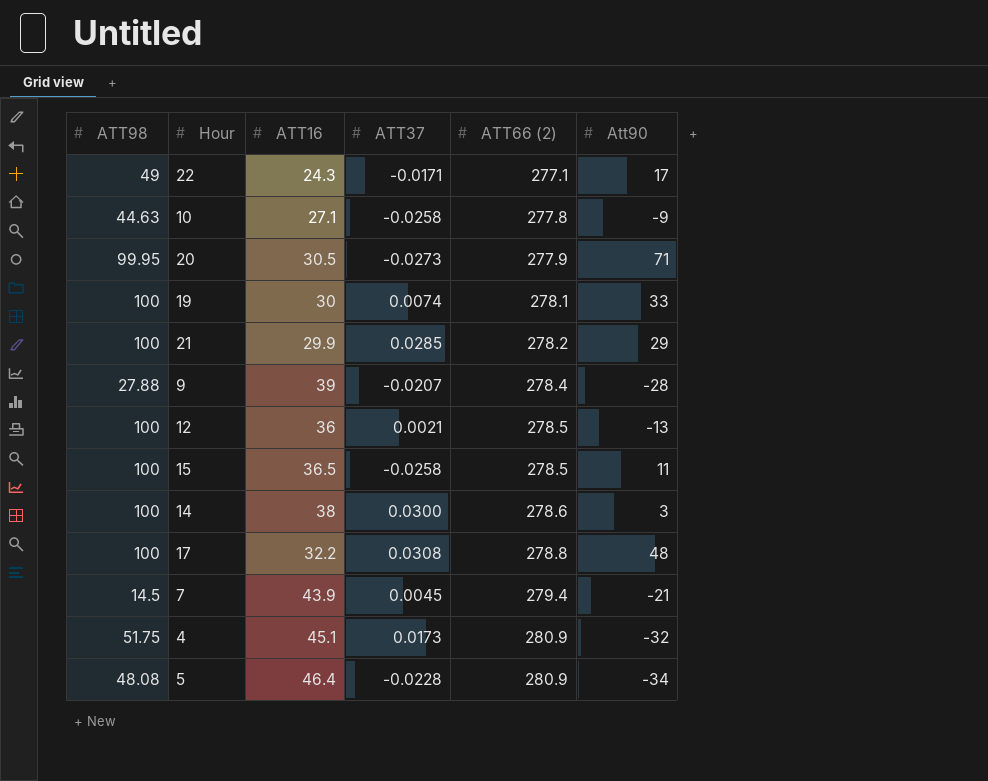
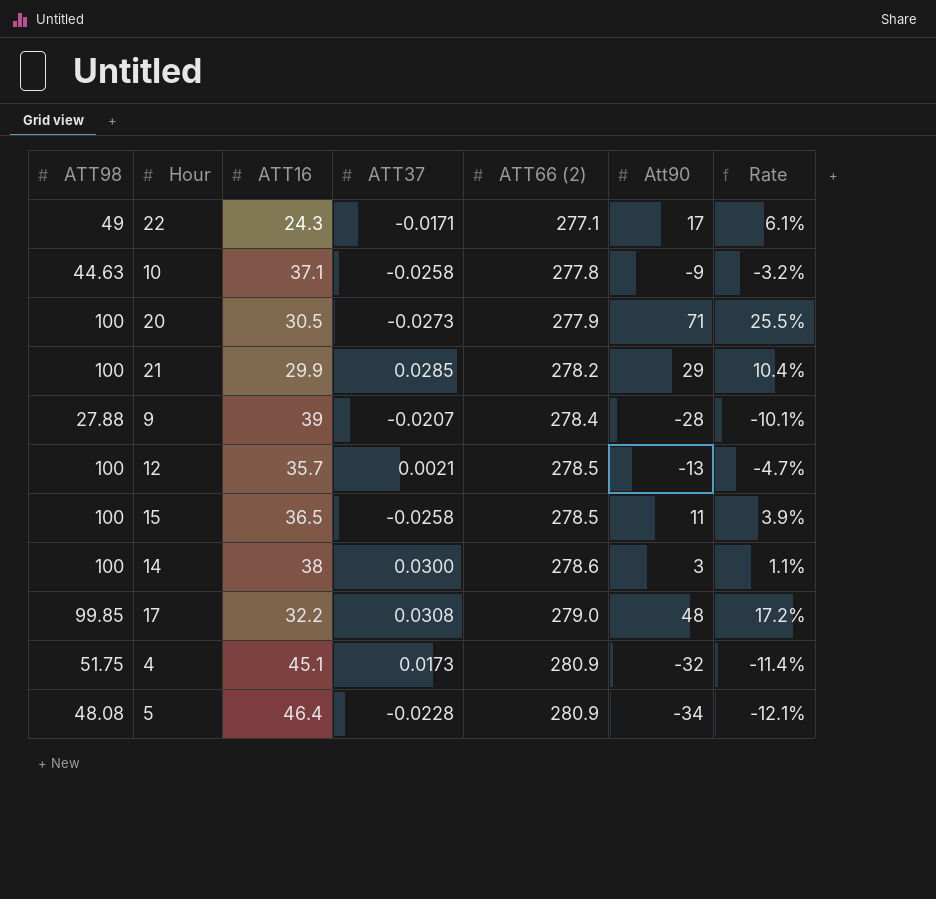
column Rate | formula: none -> [Att90] / [ATT66 (2)]
row 19: 100 | 30 | 0.0074 | 278.1 | 33 -> none
row 7: 14.5 | 43.9 | 0.0045 | 279.4 | -21 -> none
10 | ATT16: 27.1 -> 37.1
20 | ATT98: 99.95 -> 100
12 | ATT16: 36 -> 35.7
17 | ATT98: 100 -> 99.85
17 | ATT66 (2): 278.8 -> 279.0

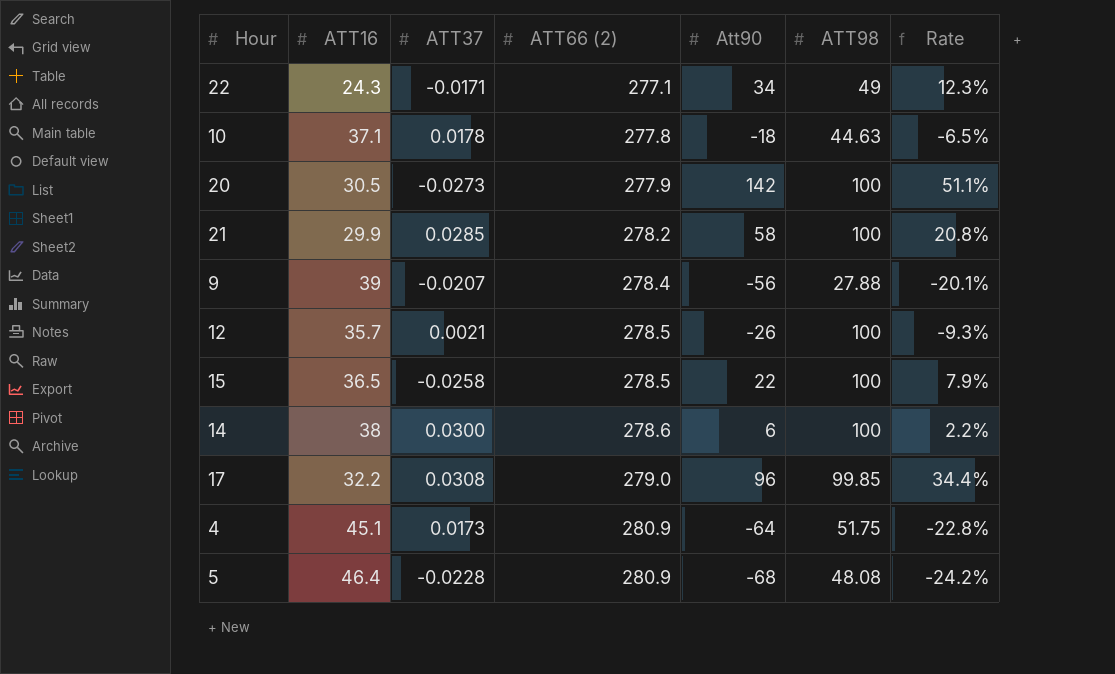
column ATT98 | position: 1 -> 6
22 | Att90: 17 -> 34
22 | Rate: 6.1% -> 12.3%
10 | ATT37: -0.0258 -> 0.0178
10 | Att90: -9 -> -18
10 | Rate: -3.2% -> -6.5%
20 | Att90: 71 -> 142
20 | Rate: 25.5% -> 51.1%
21 | Att90: 29 -> 58
21 | Rate: 10.4% -> 20.8%
9 | Att90: -28 -> -56
9 | Rate: -10.1% -> -20.1%
12 | Att90: -13 -> -26
12 | Rate: -4.7% -> -9.3%
15 | Att90: 11 -> 22
15 | Rate: 3.9% -> 7.9%
14 | Att90: 3 -> 6
14 | Rate: 1.1% -> 2.2%
17 | Att90: 48 -> 96
17 | Rate: 17.2% -> 34.4%
4 | Att90: -32 -> -64
4 | Rate: -11.4% -> -22.8%
5 | Att90: -34 -> -68
5 | Rate: -12.1% -> -24.2%

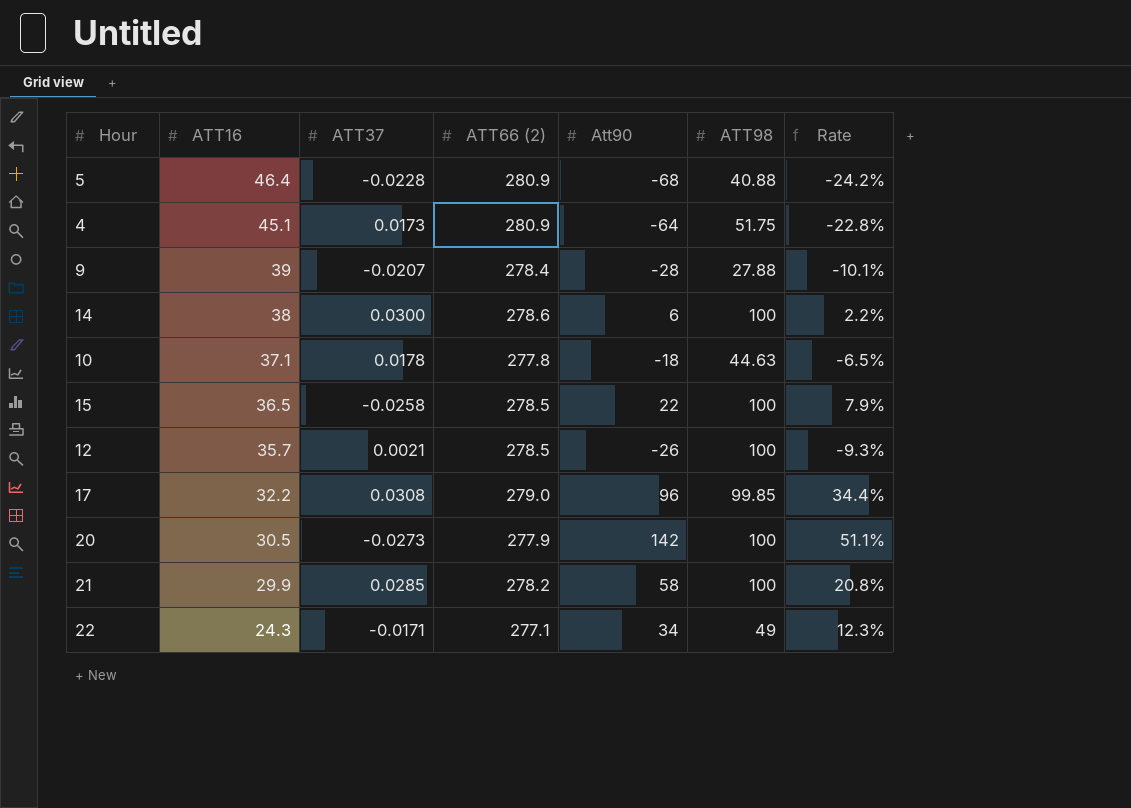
row order: ATT66 (2) ascending -> ATT16 descending
5 | ATT98: 48.08 -> 40.88
9 | Att90: -56 -> -28
9 | Rate: -20.1% -> -10.1%

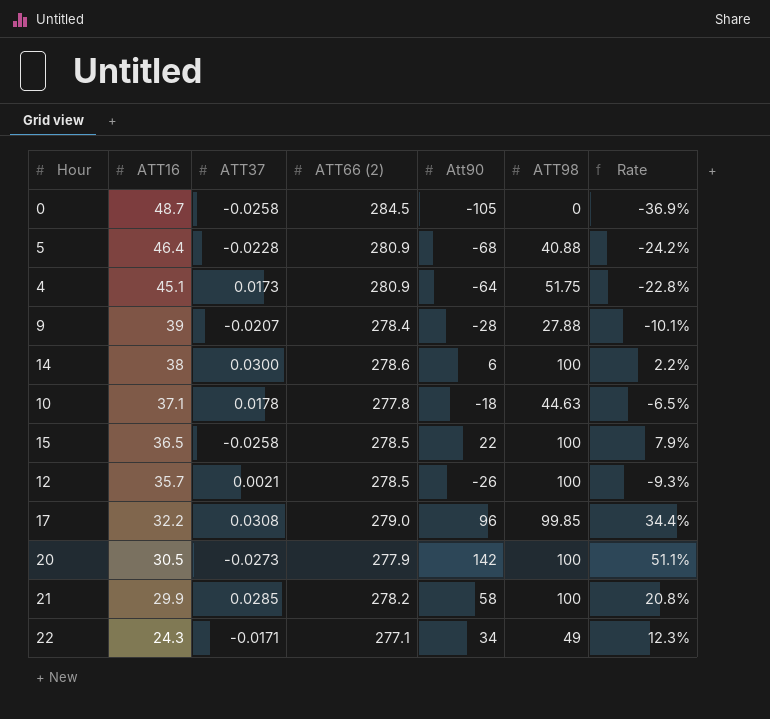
row 0: none -> 48.7 | -0.0258 | 284.5 | -105 | 0 | -36.9%

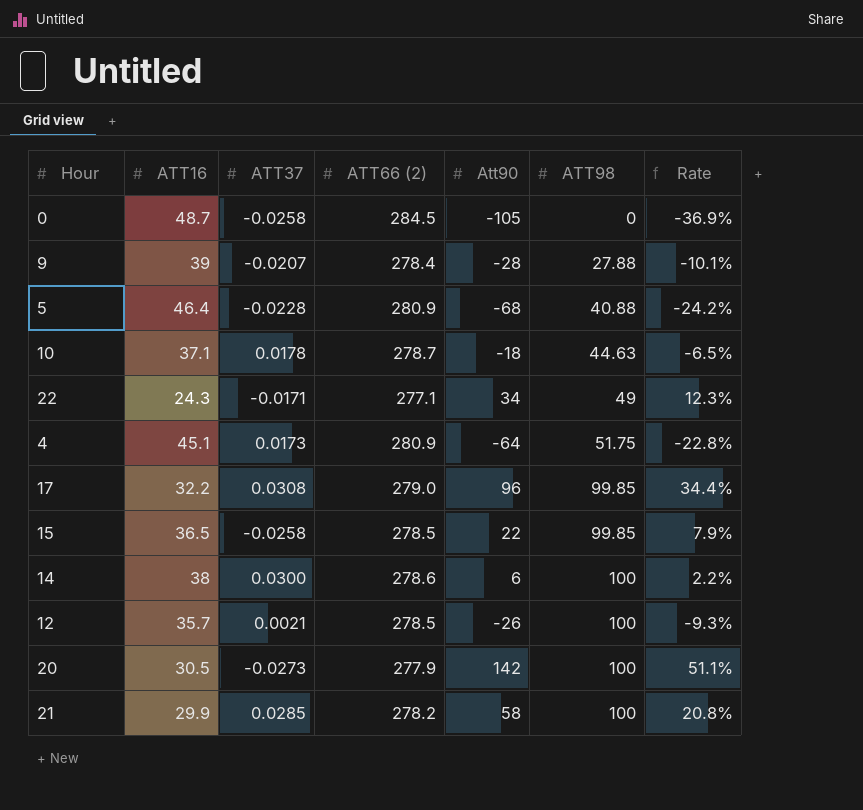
row order: ATT16 descending -> ATT98 ascending
10 | ATT66 (2): 277.8 -> 278.7
15 | ATT98: 100 -> 99.85

